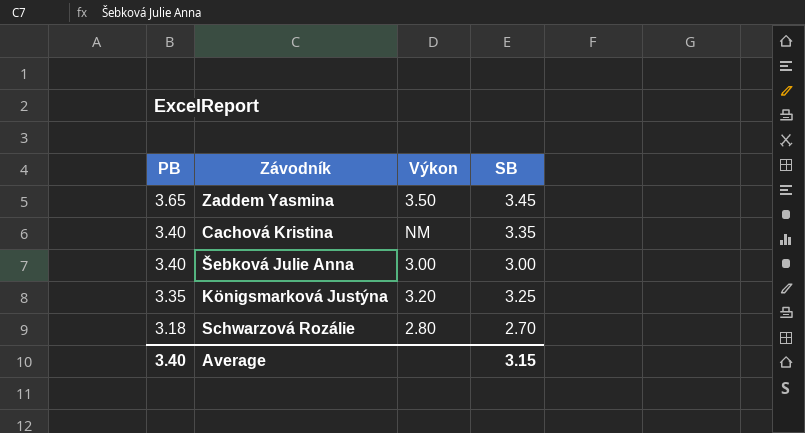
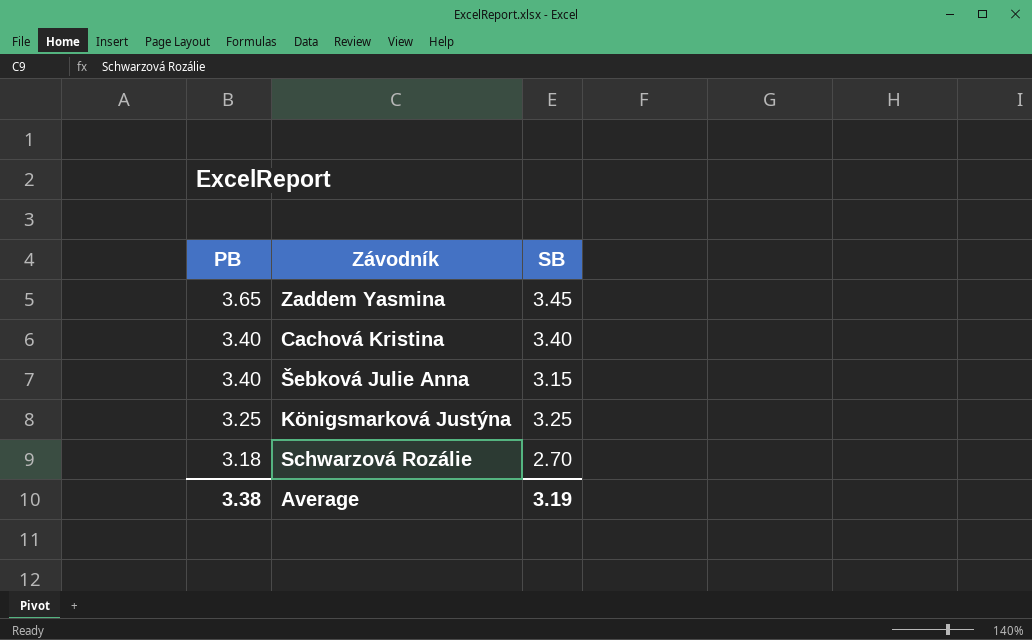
column Výkon | position: 3 -> none
Cachová Kristina | SB: 3.35 -> 3.40
Šebková Julie Anna | SB: 3.00 -> 3.15
Königsmarková Justýna | PB: 3.35 -> 3.25
Average | PB: 3.40 -> 3.38
Average | SB: 3.15 -> 3.19

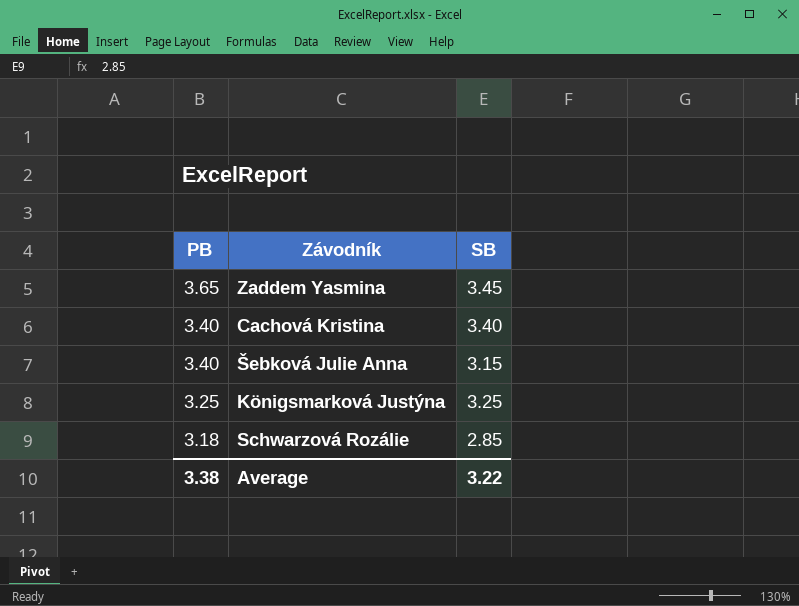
Schwarzová Rozálie | SB: 2.70 -> 2.85
Average | SB: 3.19 -> 3.22

